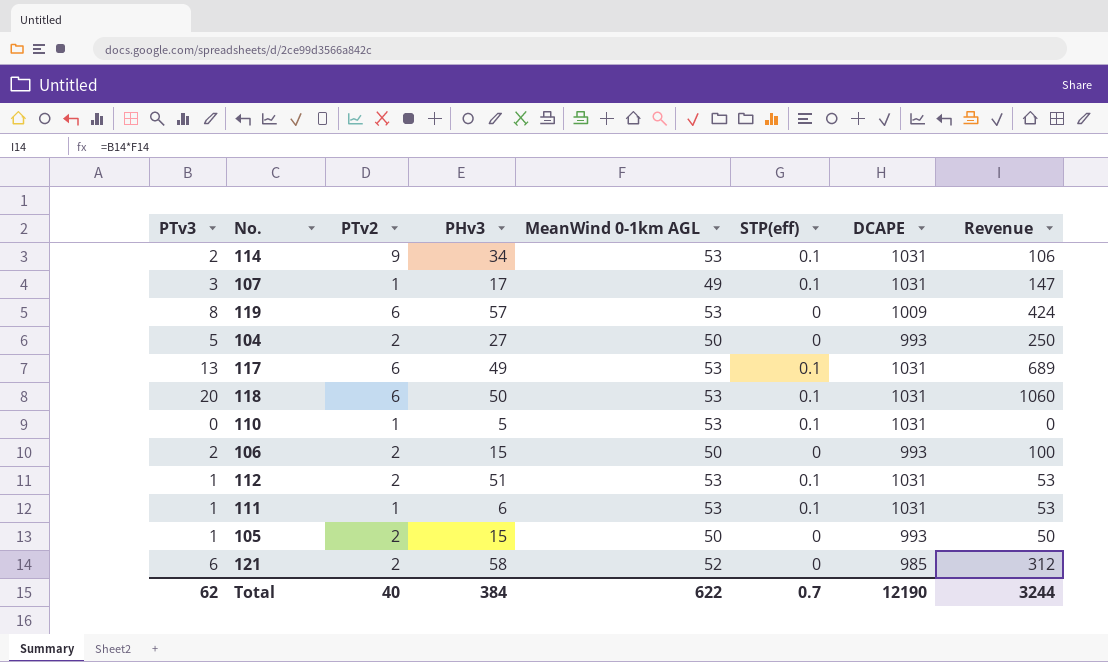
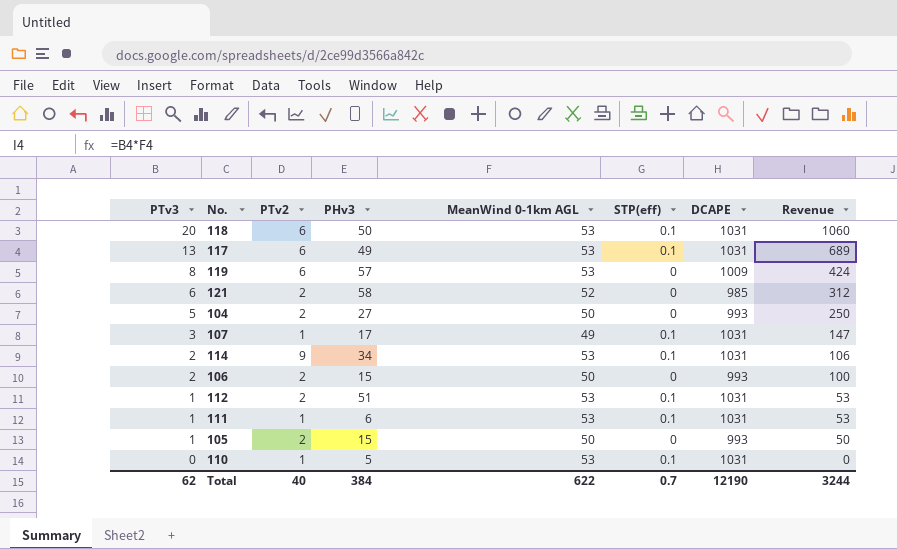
row order: none -> PTv3 descending

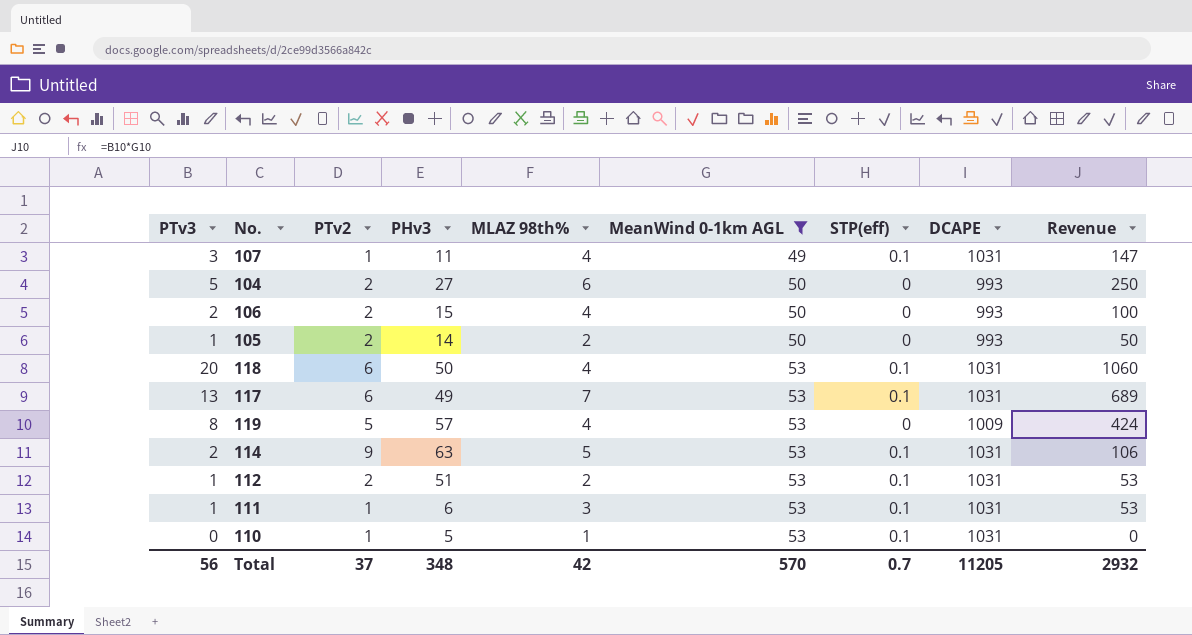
filter: none -> MeanWind 0-1km AGL != 52
row order: PTv3 descending -> MeanWind 0-1km AGL ascending
column MLAZ 98th% | position: none -> 5
107 | PHv3: 17 -> 11
105 | PHv3: 15 -> 14
119 | PTv2: 6 -> 5
114 | PHv3: 34 -> 63
Total | PTv3: 62 -> 56
Total | PTv2: 40 -> 37
Total | PHv3: 384 -> 348
Total | MeanWind 0-1km AGL: 622 -> 570
Total | DCAPE: 12190 -> 11205
Total | Revenue: 3244 -> 2932

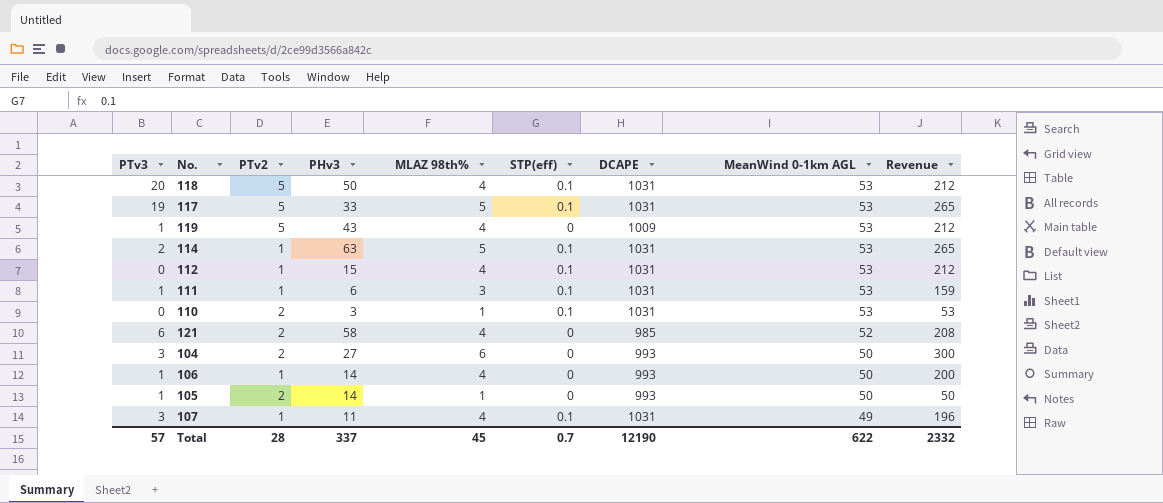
filter: MeanWind 0-1km AGL != 52 -> none
row order: MeanWind 0-1km AGL ascending -> MeanWind 0-1km AGL descending
column MeanWind 0-1km AGL | position: 6 -> 8
column Revenue | formula: [PTv3] * [MeanWind 0-1km AGL] -> [MLAZ 98th%] * [MeanWind 0-1km AGL]
118 | PTv2: 6 -> 5
117 | PTv3: 13 -> 19
117 | PTv2: 6 -> 5
117 | PHv3: 49 -> 33
117 | MLAZ 98th%: 7 -> 5
119 | PTv3: 8 -> 1
119 | PHv3: 57 -> 43
114 | PTv2: 9 -> 1
112 | PTv3: 1 -> 0
112 | PTv2: 2 -> 1
112 | PHv3: 51 -> 15
112 | MLAZ 98th%: 2 -> 4
110 | PTv2: 1 -> 2
110 | PHv3: 5 -> 3
104 | PTv3: 5 -> 3
106 | PTv3: 2 -> 1
106 | PTv2: 2 -> 1
106 | PHv3: 15 -> 14
105 | MLAZ 98th%: 2 -> 1
Total | PTv3: 56 -> 57
Total | PTv2: 37 -> 28
Total | PHv3: 348 -> 337
Total | MLAZ 98th%: 42 -> 45
Total | DCAPE: 11205 -> 12190
Total | MeanWind 0-1km AGL: 570 -> 622
Total | Revenue: 2932 -> 2332

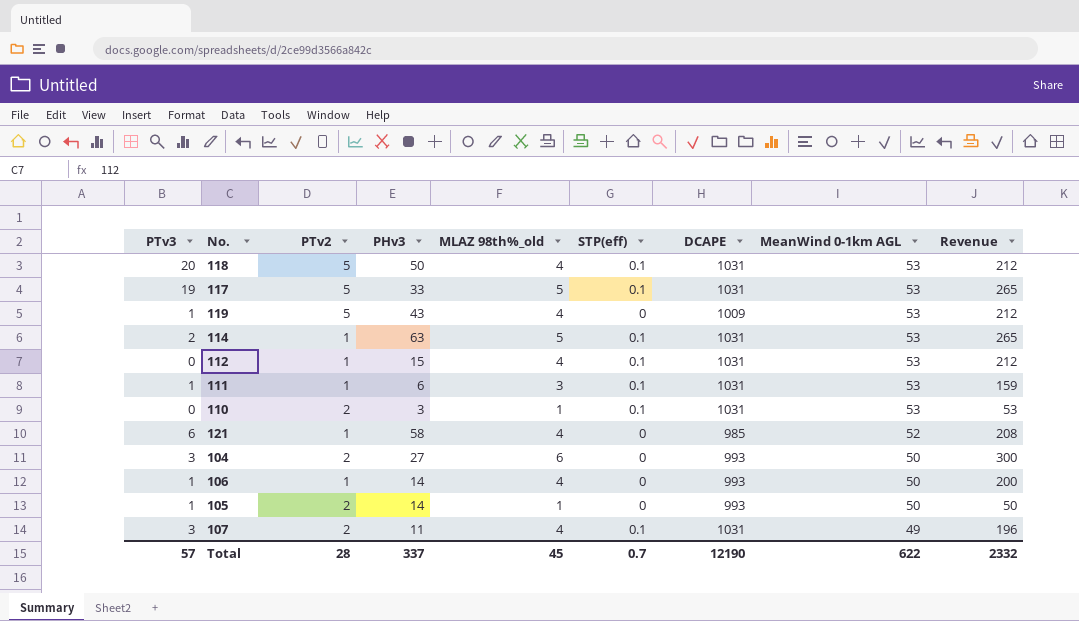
column name: MLAZ 98th% -> MLAZ 98th%_old
121 | PTv2: 2 -> 1
107 | PTv2: 1 -> 2

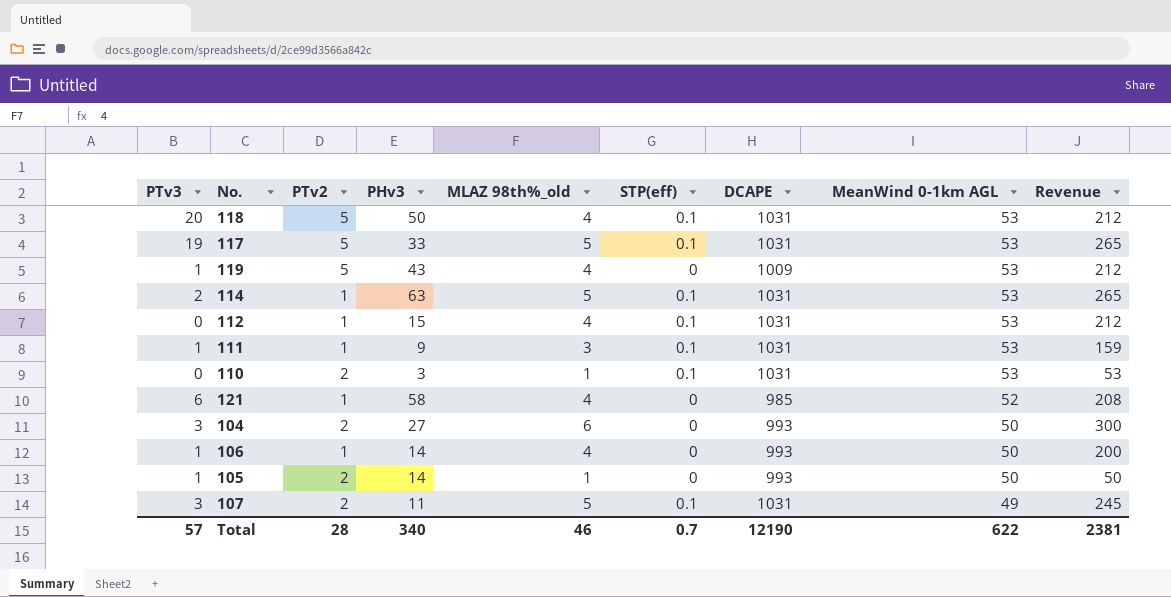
111 | PHv3: 6 -> 9
107 | MLAZ 98th%_old: 4 -> 5
107 | Revenue: 196 -> 245
Total | PHv3: 337 -> 340
Total | MLAZ 98th%_old: 45 -> 46
Total | Revenue: 2332 -> 2381

